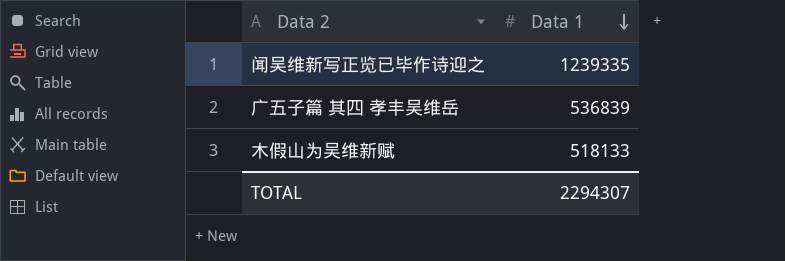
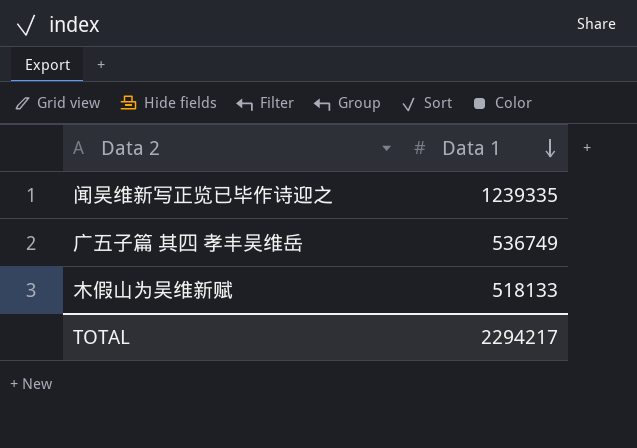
广五子篇 其四 孝丰吴维岳 | Data 1: 536839 -> 536749
TOTAL | Data 1: 2294307 -> 2294217

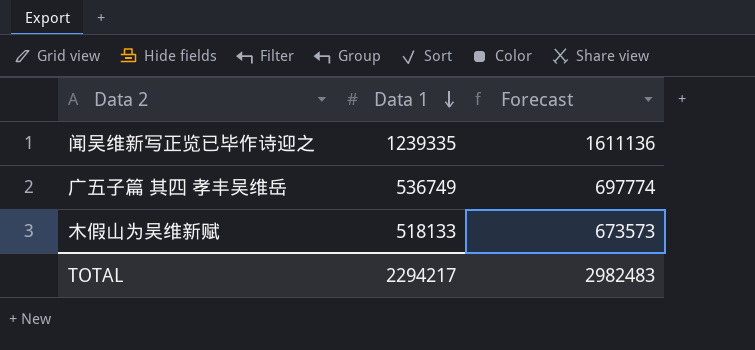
column Forecast | formula: none -> [Data 1] * 1.3

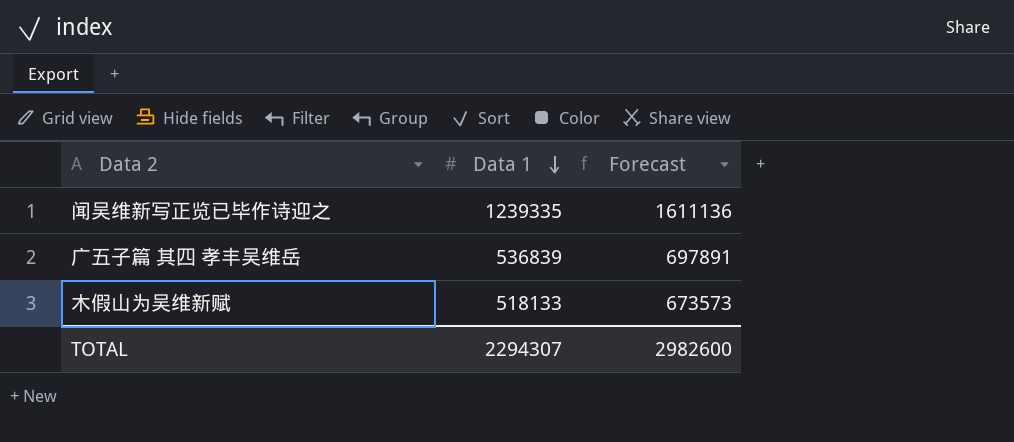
广五子篇 其四 孝丰吴维岳 | Data 1: 536749 -> 536839
广五子篇 其四 孝丰吴维岳 | Forecast: 697774 -> 697891
TOTAL | Data 1: 2294217 -> 2294307
TOTAL | Forecast: 2982483 -> 2982600

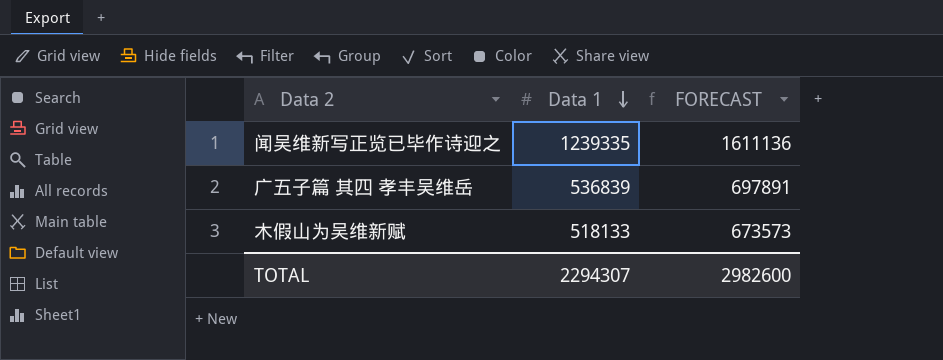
column name: Forecast -> FORECAST

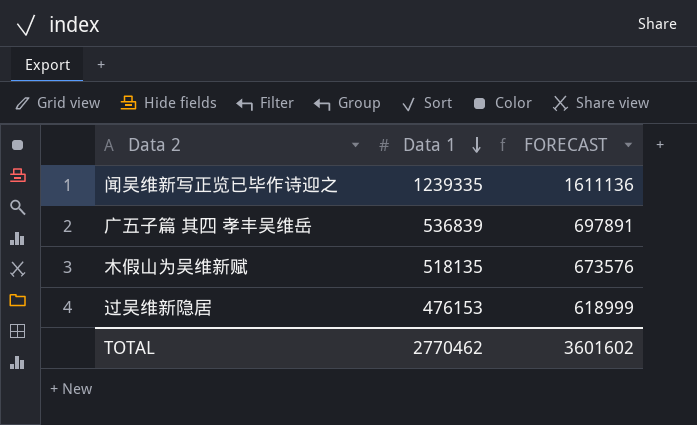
木假山为吴维新赋 | Data 1: 518133 -> 518135
木假山为吴维新赋 | FORECAST: 673573 -> 673576
row 过吴维新隐居: none -> 476153 | 618999
TOTAL | Data 1: 2294307 -> 2770462
TOTAL | FORECAST: 2982600 -> 3601602

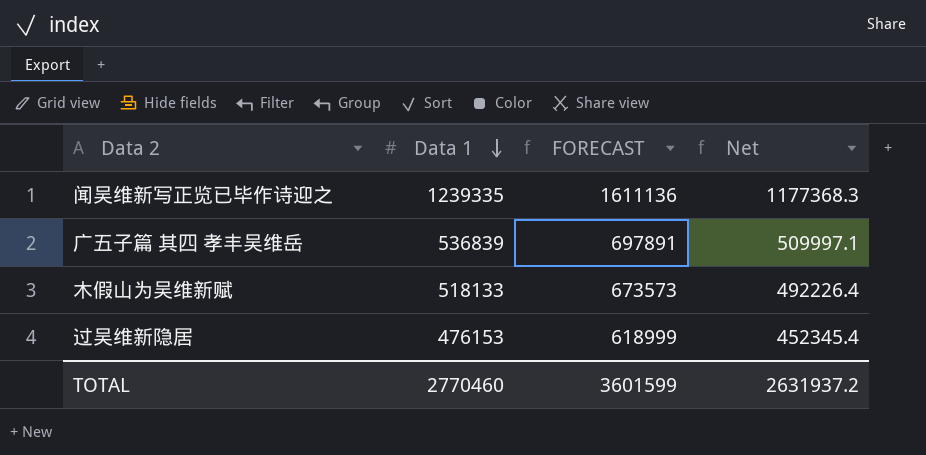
column Net | formula: none -> [Data 1] * 0.95
木假山为吴维新赋 | Data 1: 518135 -> 518133
木假山为吴维新赋 | FORECAST: 673576 -> 673573
TOTAL | Data 1: 2770462 -> 2770460
TOTAL | FORECAST: 3601602 -> 3601599

